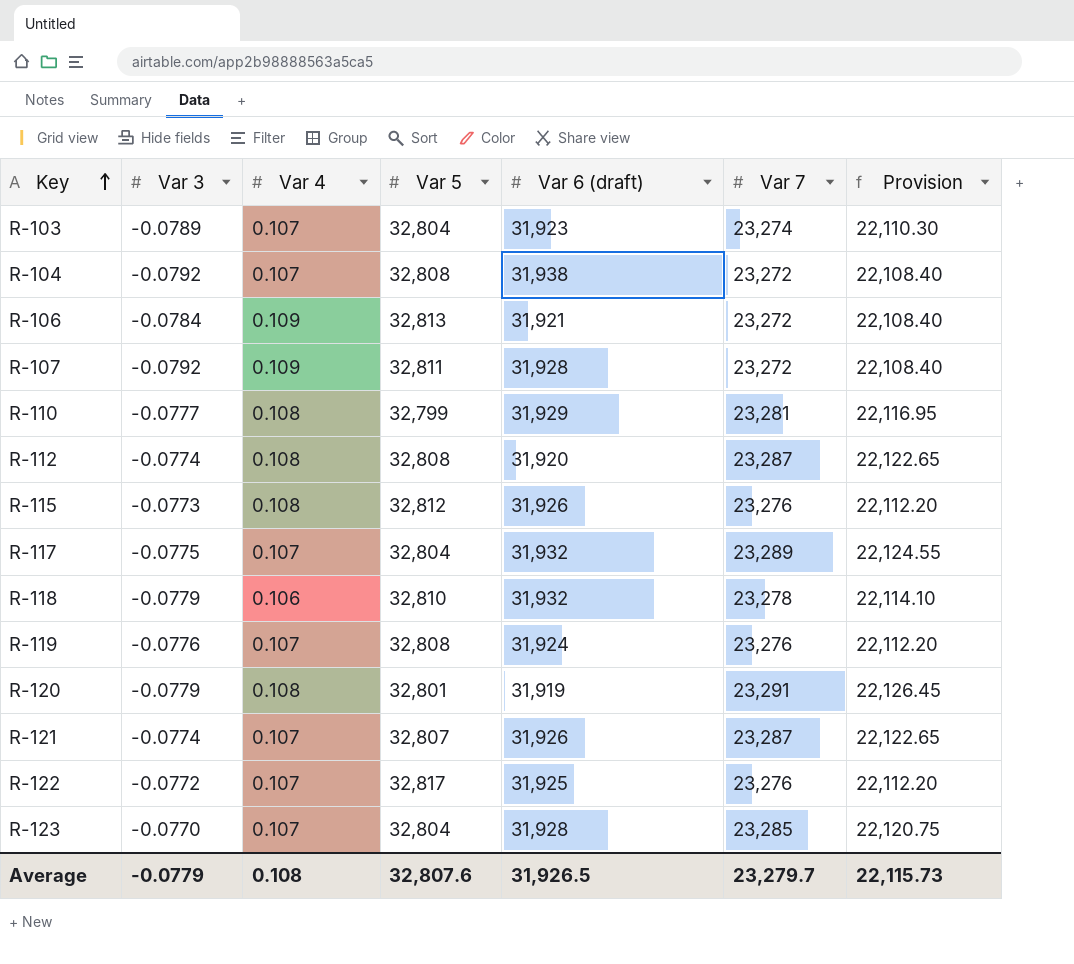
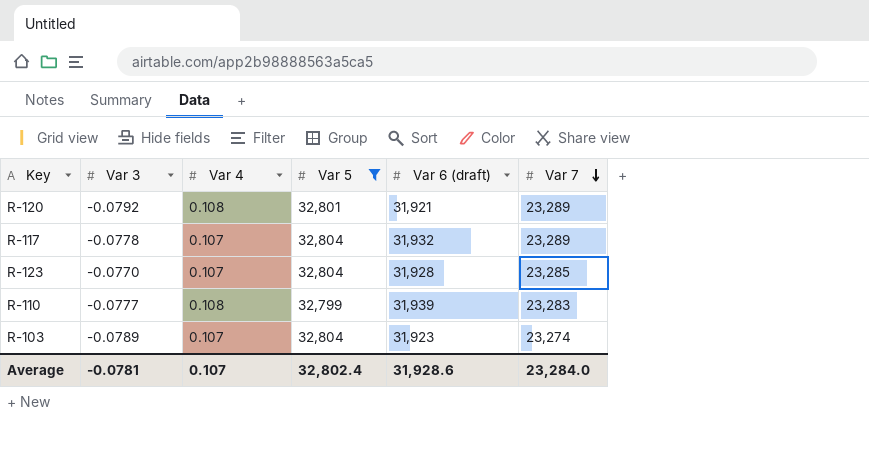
filter: none -> Var 5 <= 32,804
row order: Key ascending -> Var 7 descending
column Provision | formula: [Var 7] * 0.95 -> none
R-120 | Var 3: -0.0779 -> -0.0792
R-120 | Var 6 (draft): 31,919 -> 31,921
R-120 | Var 7: 23,291 -> 23,289
R-117 | Var 3: -0.0775 -> -0.0778
R-110 | Var 6 (draft): 31,929 -> 31,939
R-110 | Var 7: 23,281 -> 23,283
Average | Var 3: -0.0779 -> -0.0781
Average | Var 4: 0.108 -> 0.107
Average | Var 5: 32,807.6 -> 32,802.4
Average | Var 6 (draft): 31,926.5 -> 31,928.6
Average | Var 7: 23,279.7 -> 23,284.0

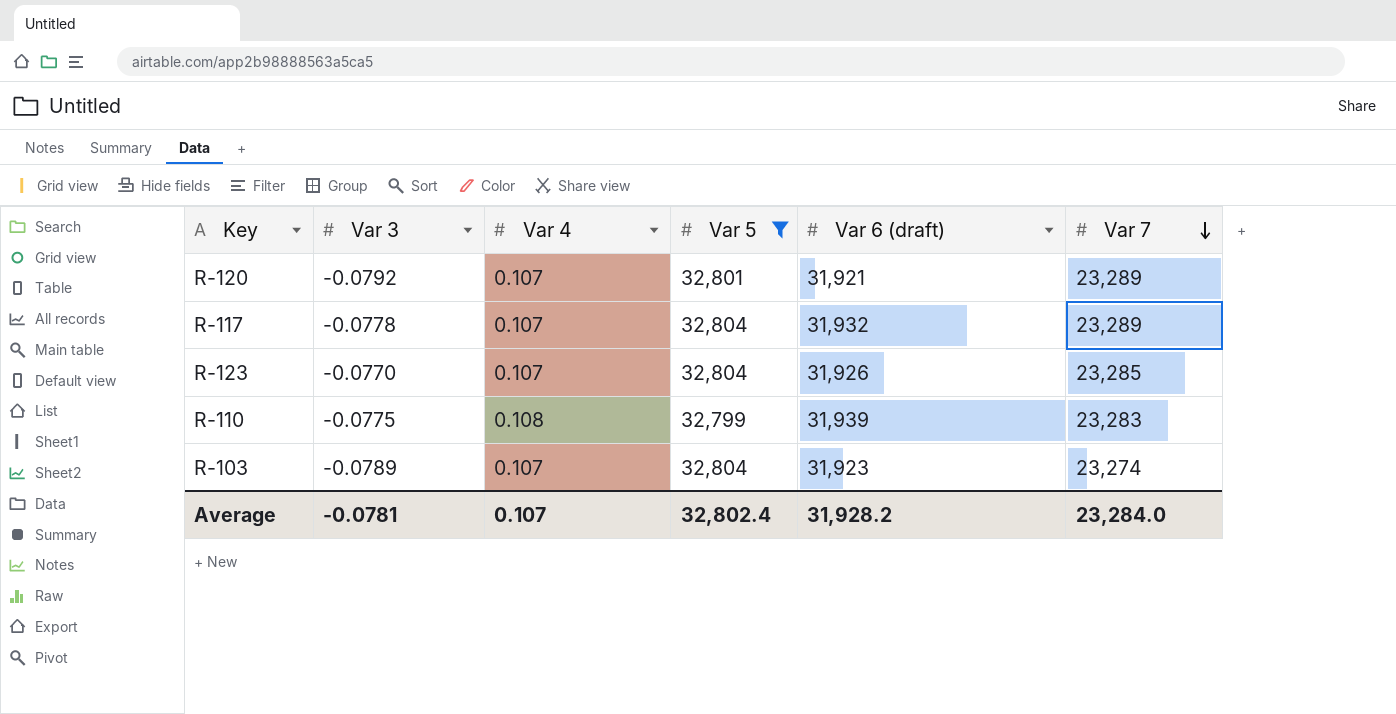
R-120 | Var 4: 0.108 -> 0.107
R-123 | Var 6 (draft): 31,928 -> 31,926
R-110 | Var 3: -0.0777 -> -0.0775
Average | Var 6 (draft): 31,928.6 -> 31,928.2

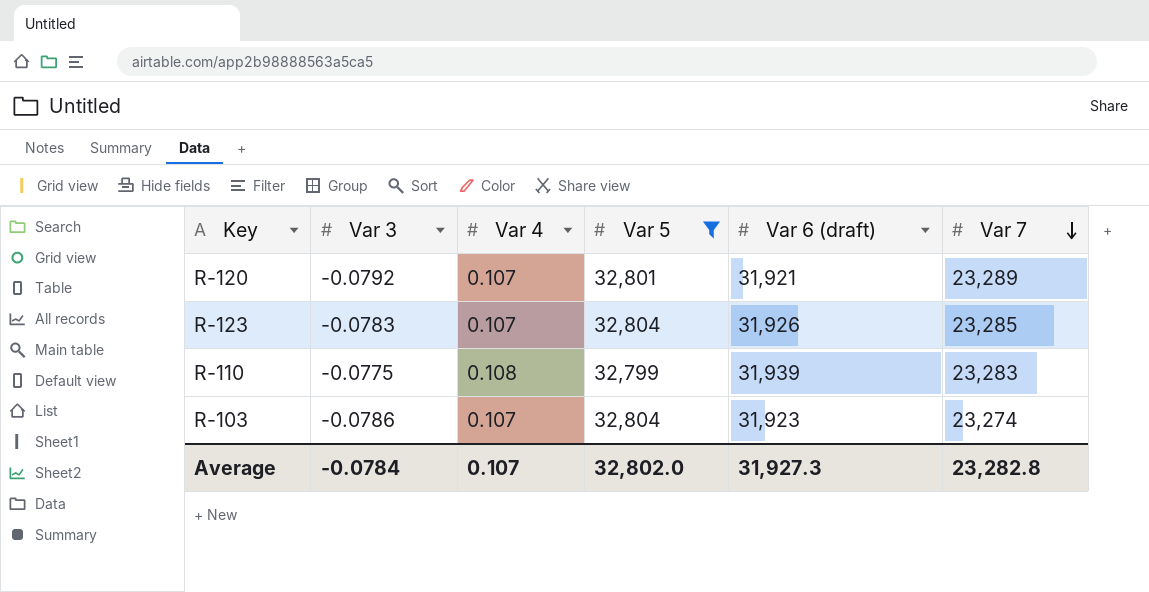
row R-117: -0.0778 | 0.107 | 32,804 | 31,932 | 23,289 -> none
R-123 | Var 3: -0.0770 -> -0.0783
R-103 | Var 3: -0.0789 -> -0.0786
Average | Var 3: -0.0781 -> -0.0784
Average | Var 5: 32,802.4 -> 32,802.0
Average | Var 6 (draft): 31,928.2 -> 31,927.3
Average | Var 7: 23,284.0 -> 23,282.8

